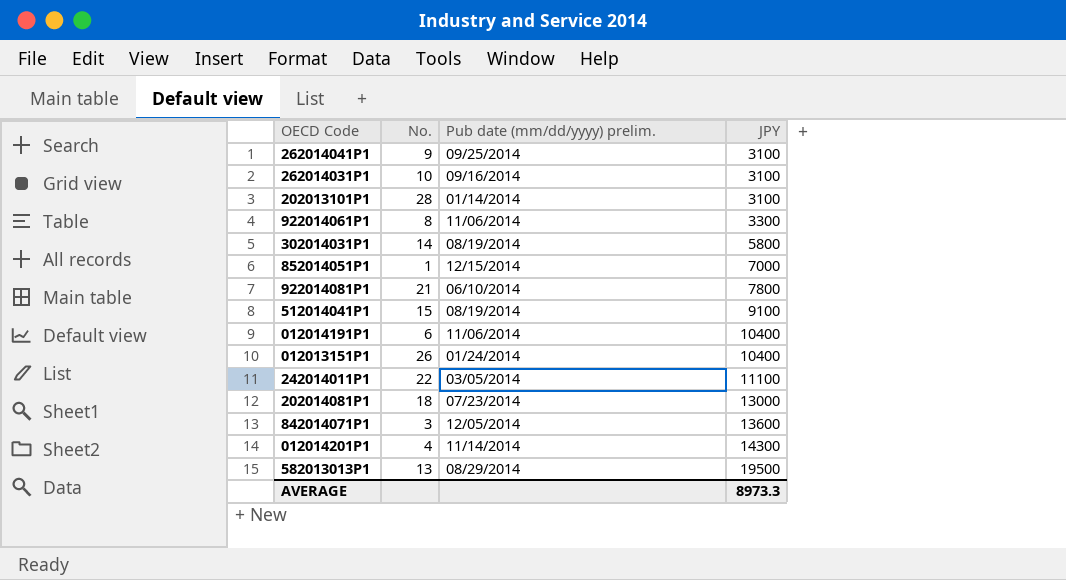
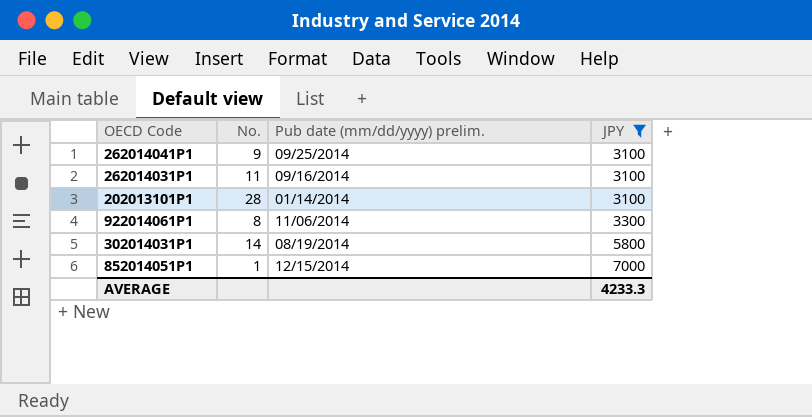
filter: none -> JPY <= 7000
262014031P1 | No.: 10 -> 11
AVERAGE | JPY: 8973.3 -> 4233.3

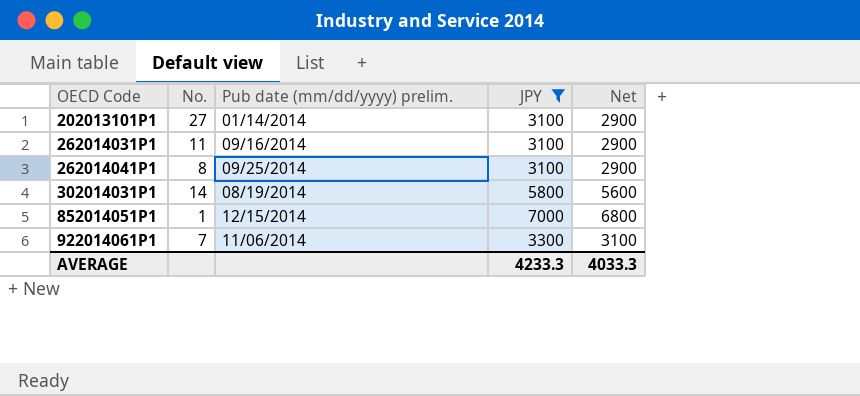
row order: JPY ascending -> OECD Code ascending
column Net | formula: none -> [JPY] - 200
202013101P1 | No.: 28 -> 27
262014041P1 | No.: 9 -> 8
922014061P1 | No.: 8 -> 7

